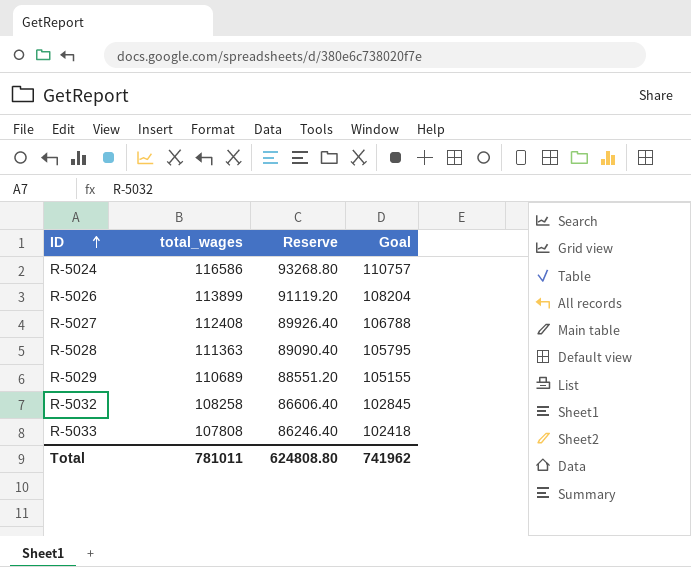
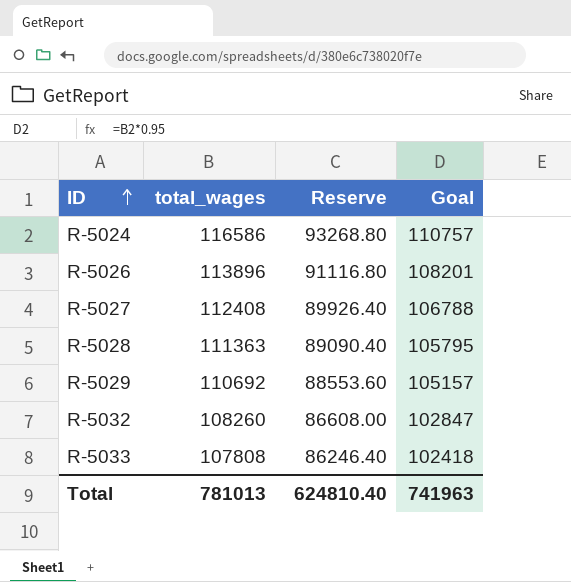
R-5026 | total_wages: 113899 -> 113896
R-5026 | Reserve: 91119.20 -> 91116.80
R-5026 | Goal: 108204 -> 108201
R-5029 | total_wages: 110689 -> 110692
R-5029 | Reserve: 88551.20 -> 88553.60
R-5029 | Goal: 105155 -> 105157
R-5032 | total_wages: 108258 -> 108260
R-5032 | Reserve: 86606.40 -> 86608.00
R-5032 | Goal: 102845 -> 102847
Total | total_wages: 781011 -> 781013
Total | Reserve: 624808.80 -> 624810.40
Total | Goal: 741962 -> 741963

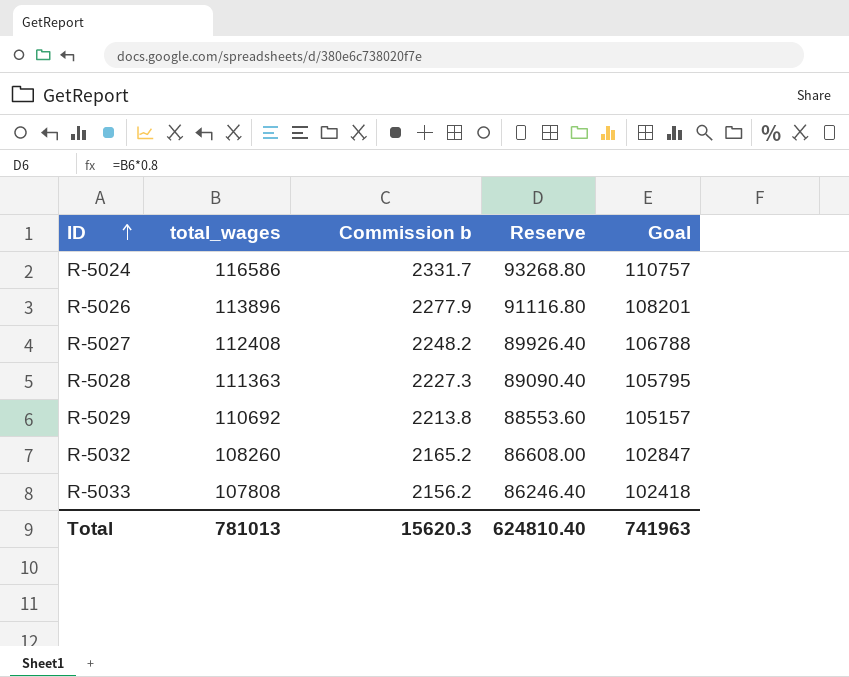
column Commission b | formula: none -> [total_wages] * 0.02

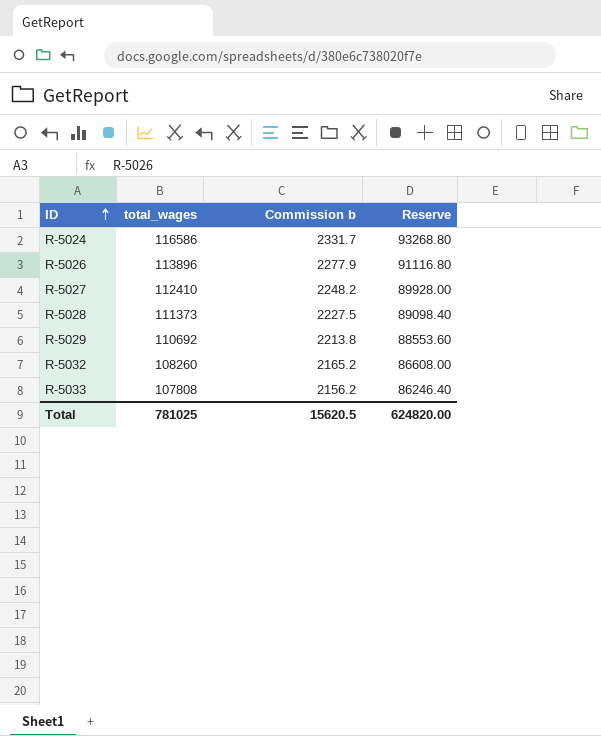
column Goal | formula: [total_wages] * 0.95 -> none
R-5027 | total_wages: 112408 -> 112410
R-5027 | Reserve: 89926.40 -> 89928.00
R-5028 | total_wages: 111363 -> 111373
R-5028 | Commission b: 2227.3 -> 2227.5
R-5028 | Reserve: 89090.40 -> 89098.40
Total | total_wages: 781013 -> 781025
Total | Commission b: 15620.3 -> 15620.5
Total | Reserve: 624810.40 -> 624820.00

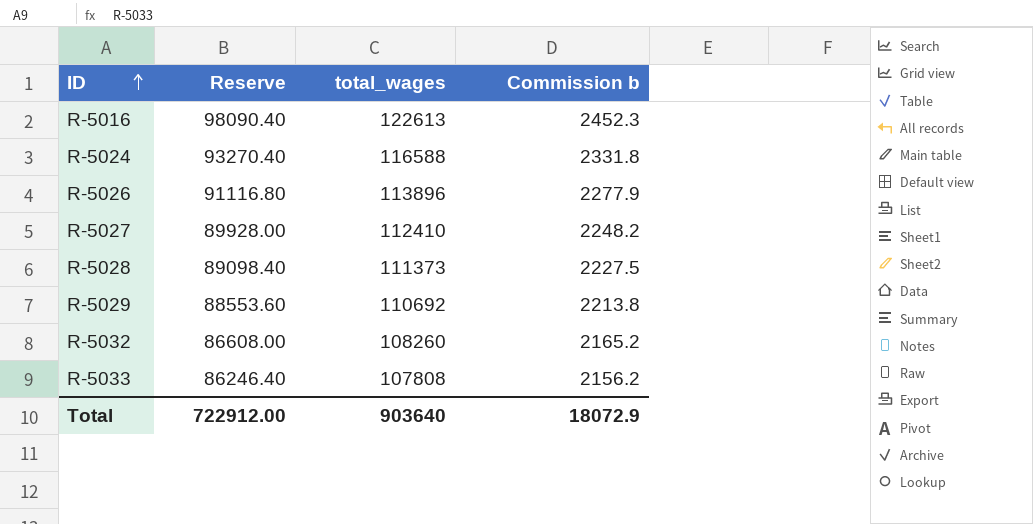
column Reserve | position: 4 -> 2
row R-5016: none -> 98090.40 | 122613 | 2452.3
R-5024 | Reserve: 93268.80 -> 93270.40
R-5024 | total_wages: 116586 -> 116588
R-5024 | Commission b: 2331.7 -> 2331.8
Total | Reserve: 624820.00 -> 722912.00
Total | total_wages: 781025 -> 903640
Total | Commission b: 15620.5 -> 18072.9

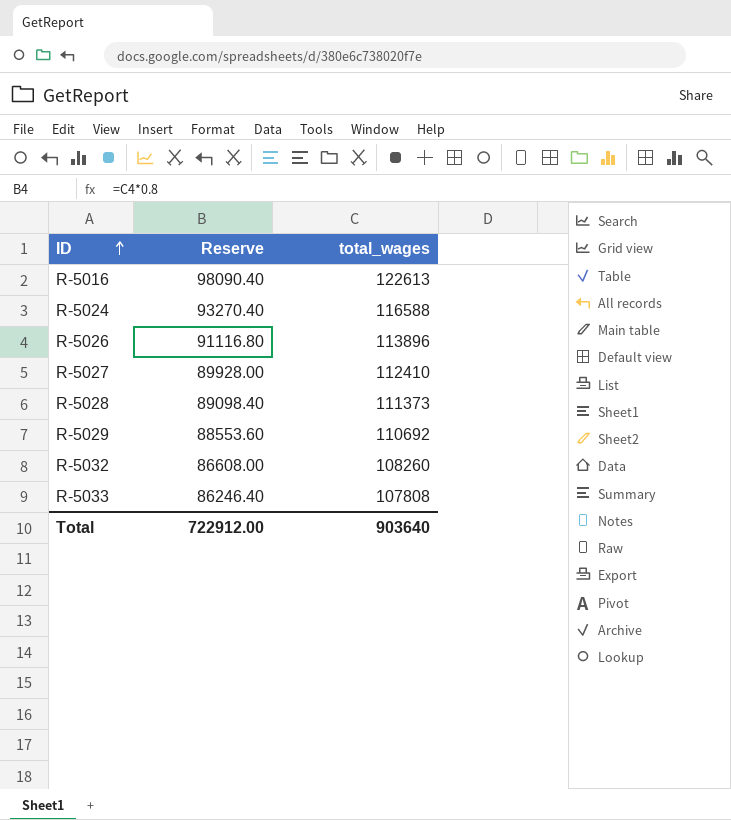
column Commission b | formula: [total_wages] * 0.02 -> none

